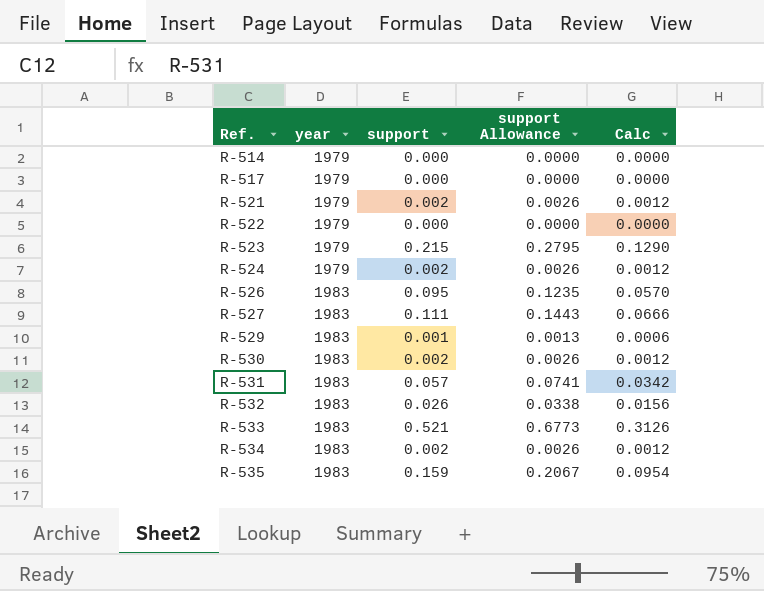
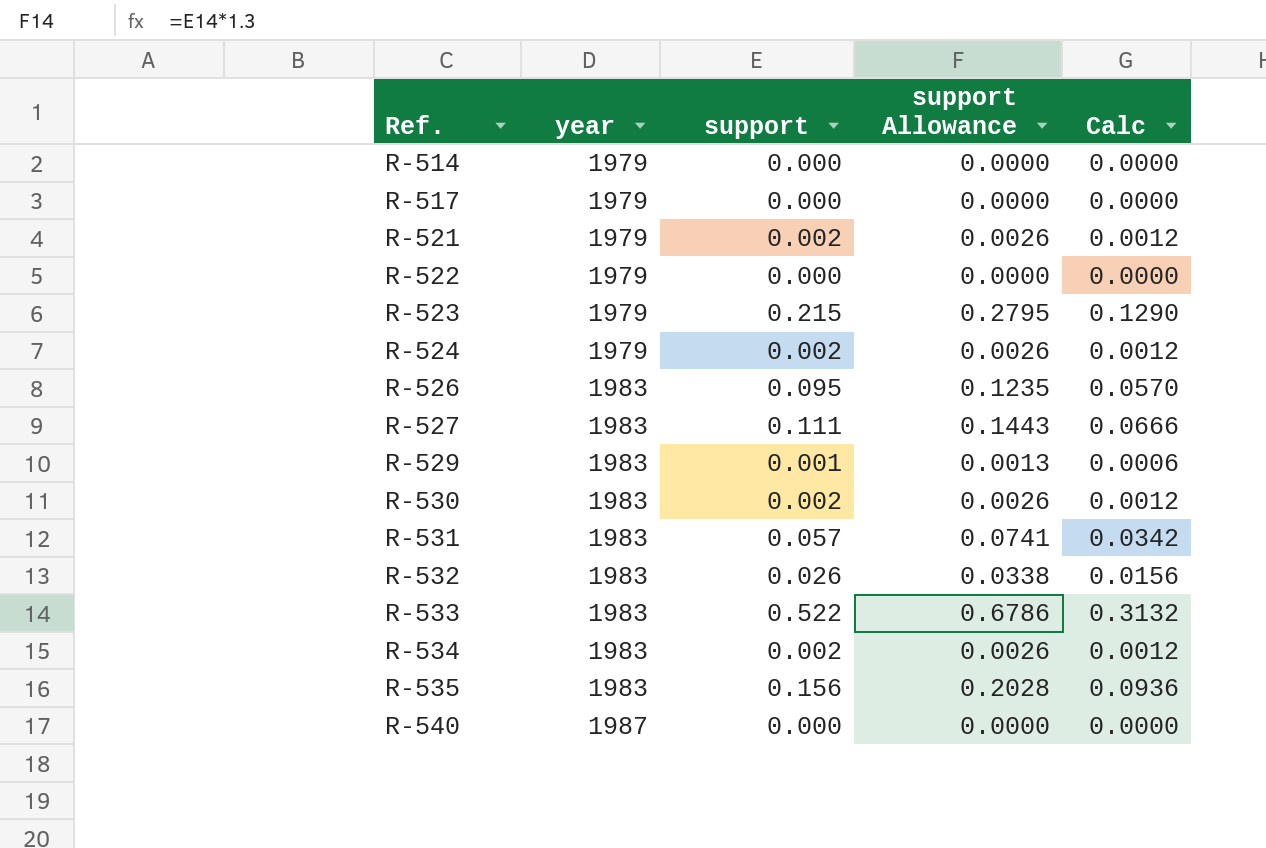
R-533 | support: 0.521 -> 0.522
R-533 | support Allowance: 0.6773 -> 0.6786
R-533 | Calc: 0.3126 -> 0.3132
R-535 | support: 0.159 -> 0.156
R-535 | support Allowance: 0.2067 -> 0.2028
R-535 | Calc: 0.0954 -> 0.0936
row R-540: none -> 1987 | 0.000 | 0.0000 | 0.0000

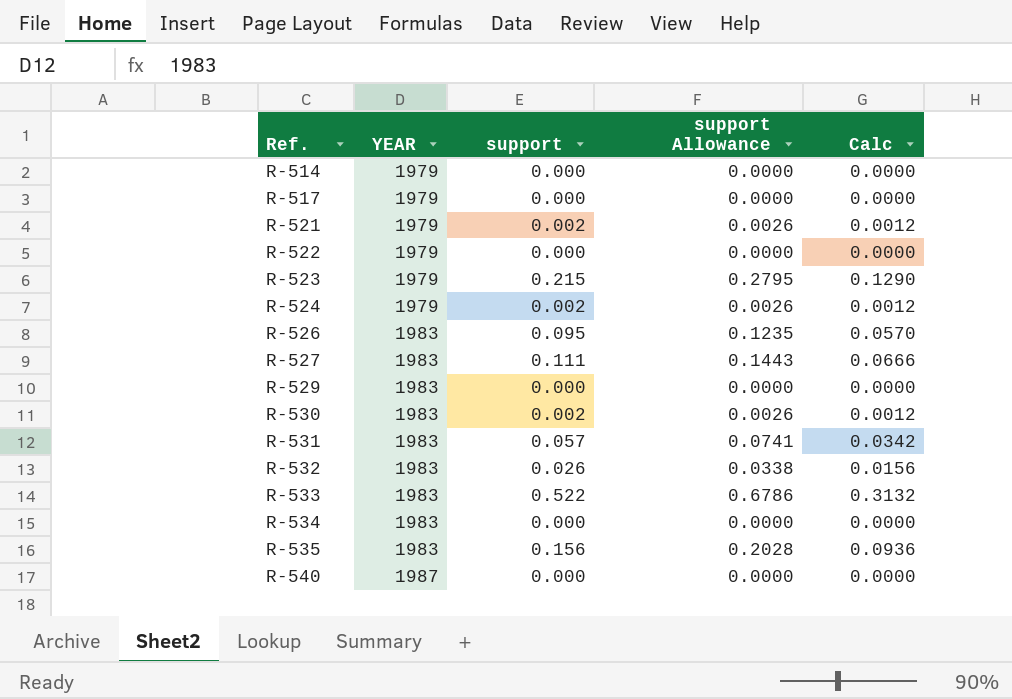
column name: year -> YEAR
R-529 | support: 0.001 -> 0.000
R-529 | support Allowance: 0.0013 -> 0.0000
R-529 | Calc: 0.0006 -> 0.0000
R-534 | support: 0.002 -> 0.000
R-534 | support Allowance: 0.0026 -> 0.0000
R-534 | Calc: 0.0012 -> 0.0000

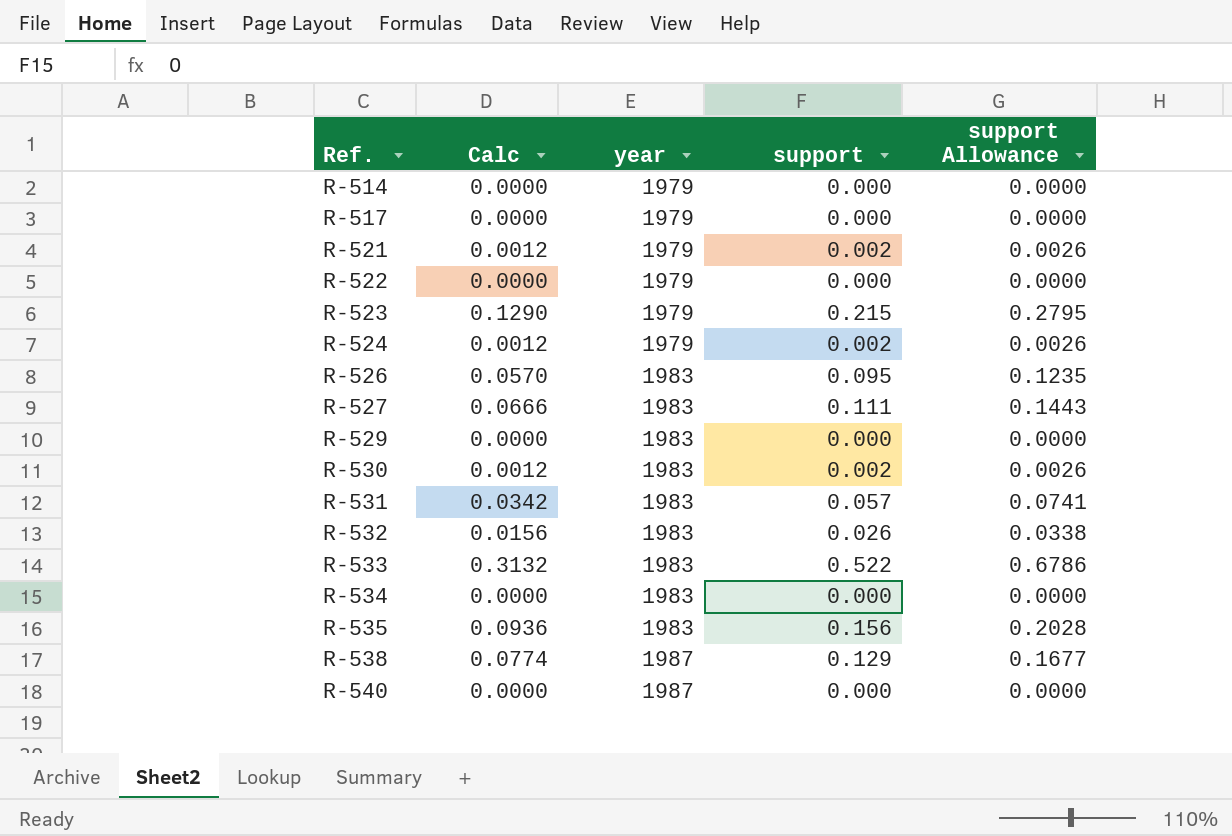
column Calc | position: 5 -> 2
column name: YEAR -> year
row R-538: none -> 0.0774 | 1987 | 0.129 | 0.1677

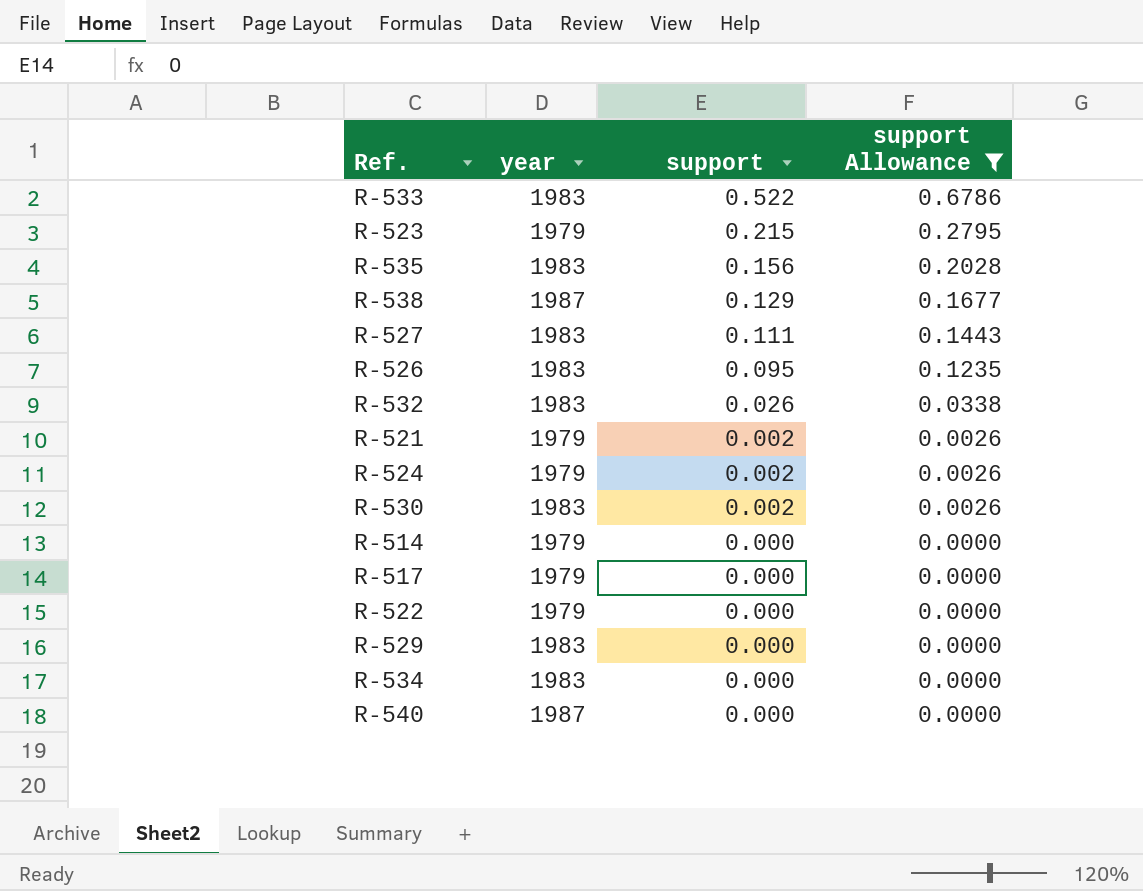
filter: none -> support Allowance != 0.0741
row order: Ref. ascending -> support descending
column Calc | formula: [support] * 0.6 -> none

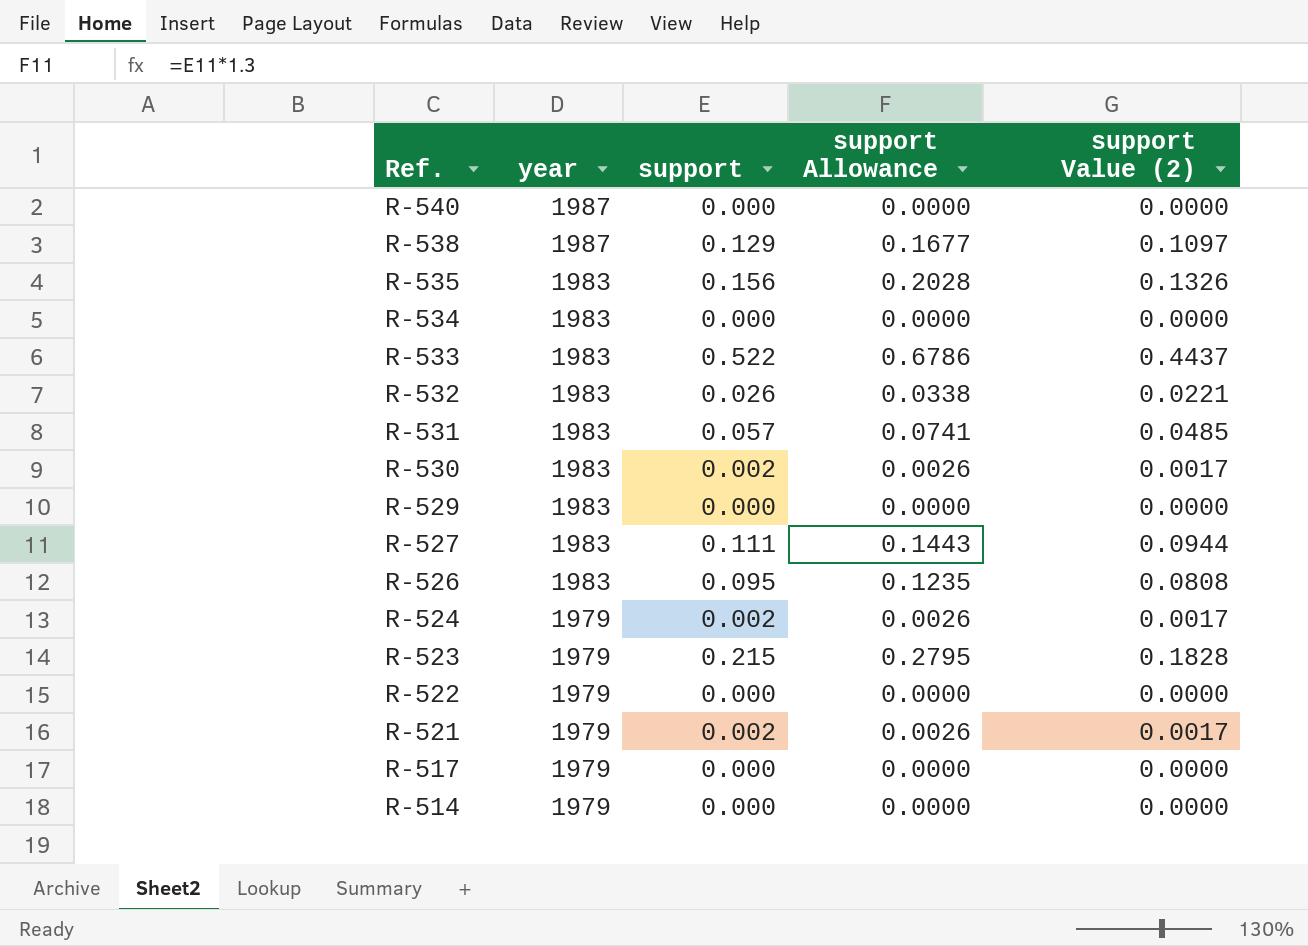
filter: support Allowance != 0.0741 -> none
row order: support descending -> Ref. descending
column support Value (2) | formula: none -> [support] * 0.85

